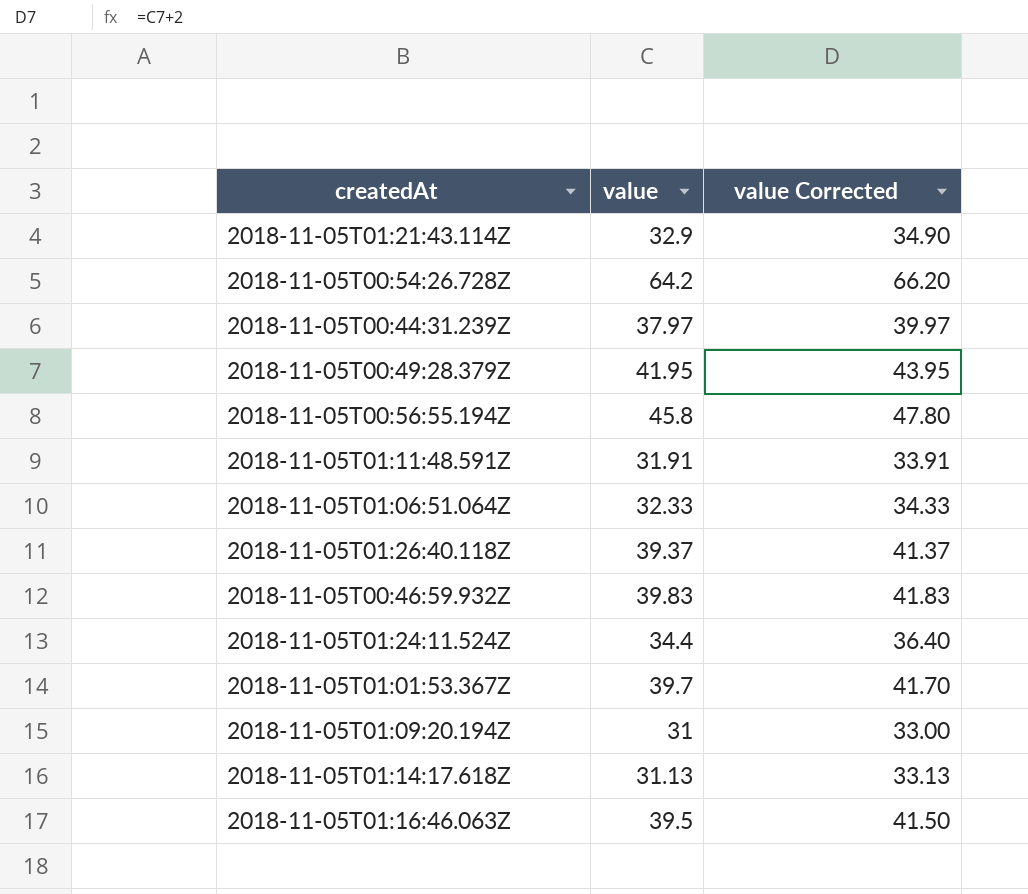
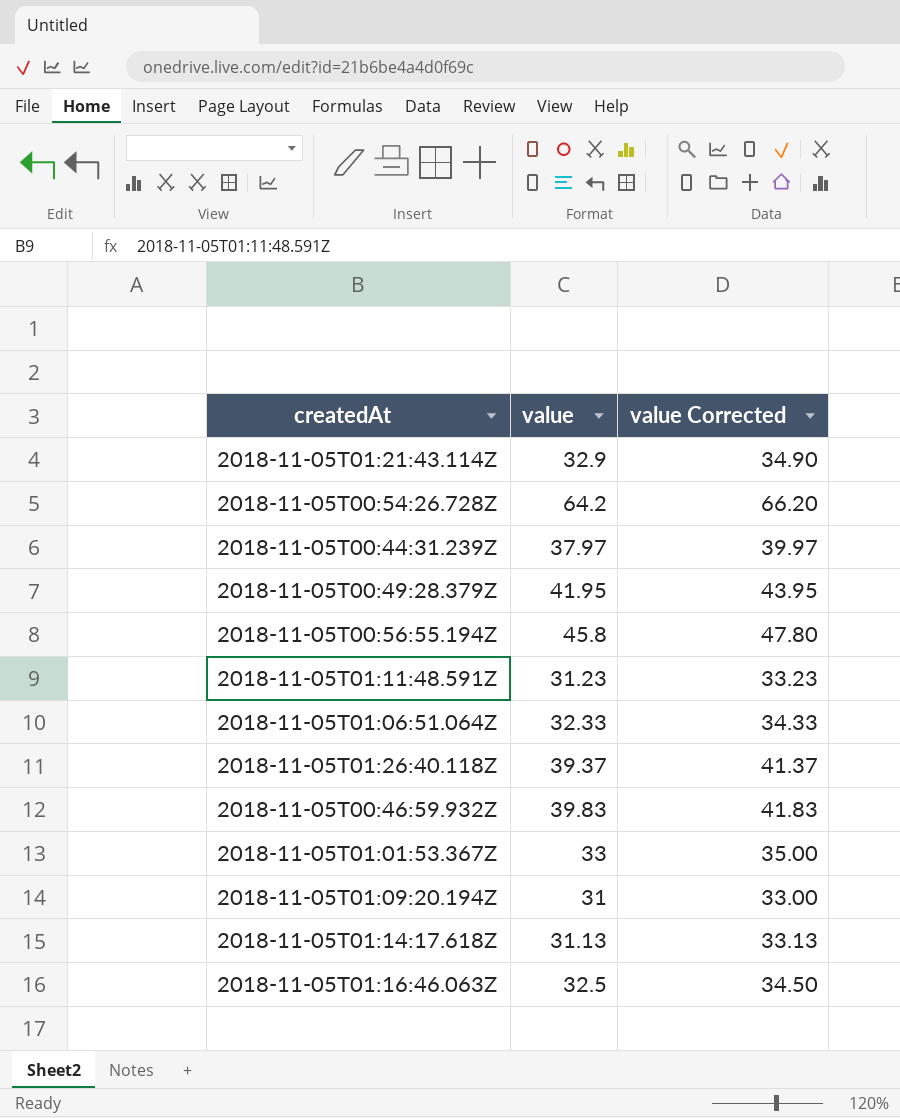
row 2018-11-05T01:24:11.524Z: 34.4 | 36.40 -> none
2018-11-05T01:11:48.591Z | value: 31.91 -> 31.23
2018-11-05T01:11:48.591Z | value Corrected: 33.91 -> 33.23
2018-11-05T01:01:53.367Z | value: 39.7 -> 33
2018-11-05T01:01:53.367Z | value Corrected: 41.70 -> 35.00
2018-11-05T01:16:46.063Z | value: 39.5 -> 32.5
2018-11-05T01:16:46.063Z | value Corrected: 41.50 -> 34.50

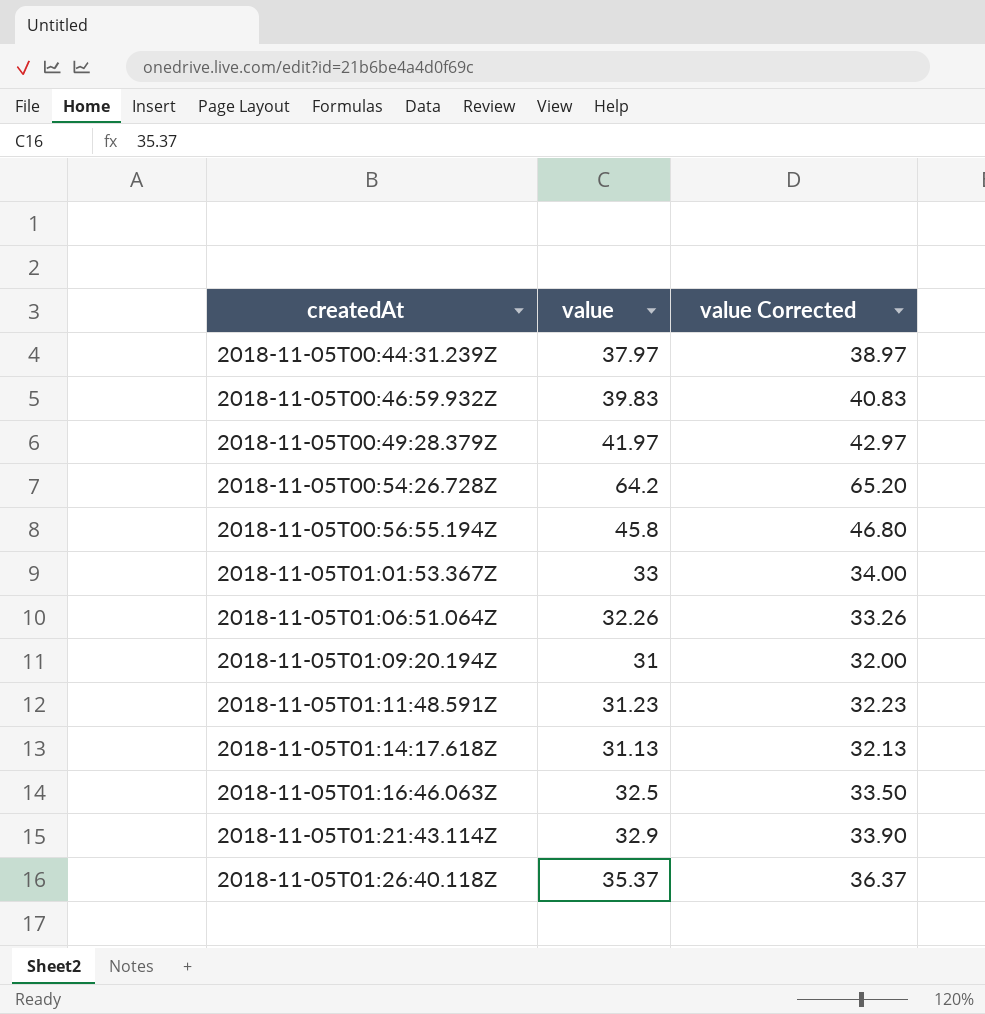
row order: none -> createdAt ascending
column value Corrected | formula: [value] + 2 -> [value] + 1
2018-11-05T00:49:28.379Z | value: 41.95 -> 41.97
2018-11-05T01:06:51.064Z | value: 32.33 -> 32.26
2018-11-05T01:26:40.118Z | value: 39.37 -> 35.37

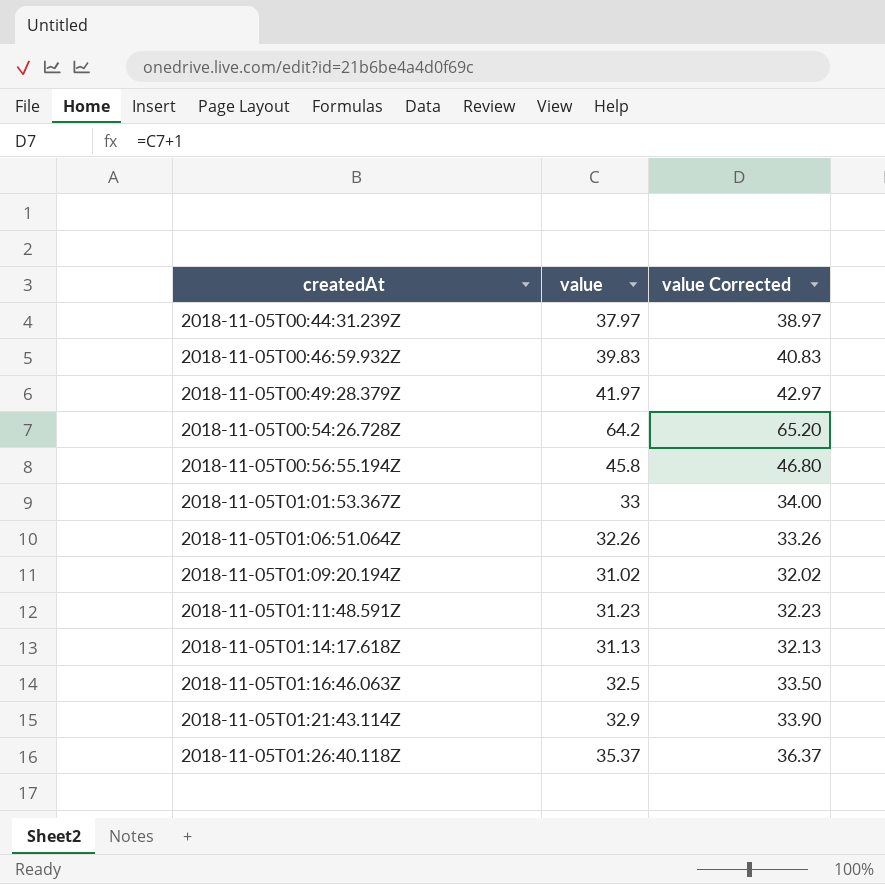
2018-11-05T01:09:20.194Z | value: 31 -> 31.02
2018-11-05T01:09:20.194Z | value Corrected: 32.00 -> 32.02

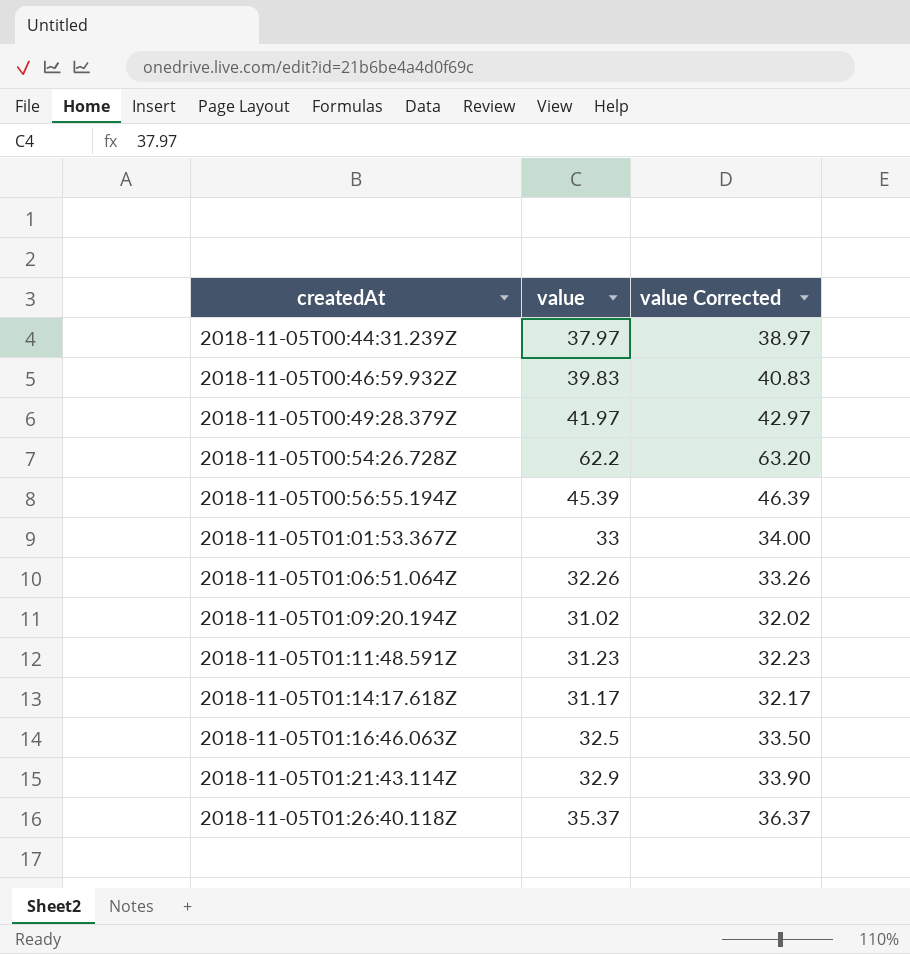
2018-11-05T00:54:26.728Z | value: 64.2 -> 62.2
2018-11-05T00:54:26.728Z | value Corrected: 65.20 -> 63.20
2018-11-05T00:56:55.194Z | value: 45.8 -> 45.39
2018-11-05T00:56:55.194Z | value Corrected: 46.80 -> 46.39
2018-11-05T01:14:17.618Z | value: 31.13 -> 31.17
2018-11-05T01:14:17.618Z | value Corrected: 32.13 -> 32.17

